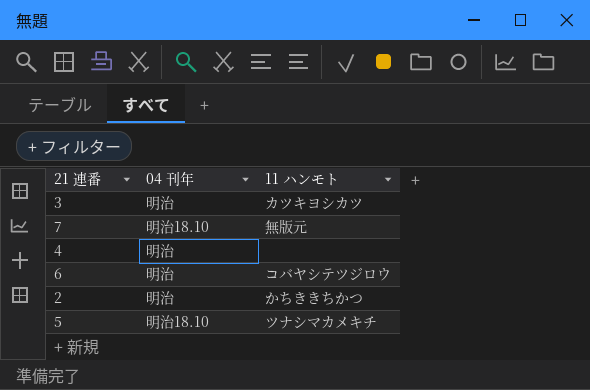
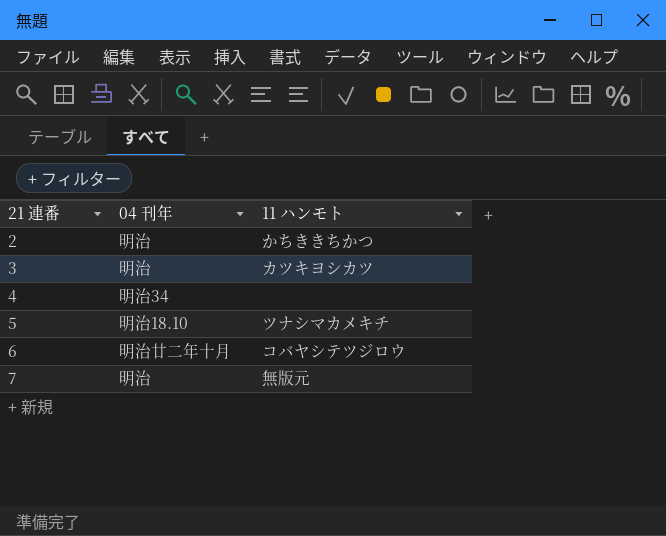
row order: none -> 21 連番 ascending
4 | 04 刊年: 明治 -> 明治34
6 | 04 刊年: 明治 -> 明治廿二年十月
7 | 04 刊年: 明治18.10 -> 明治

